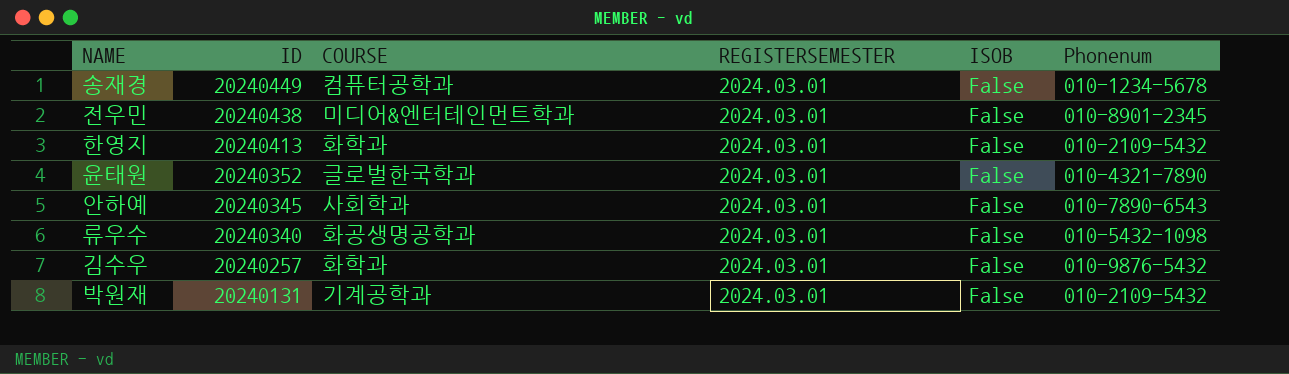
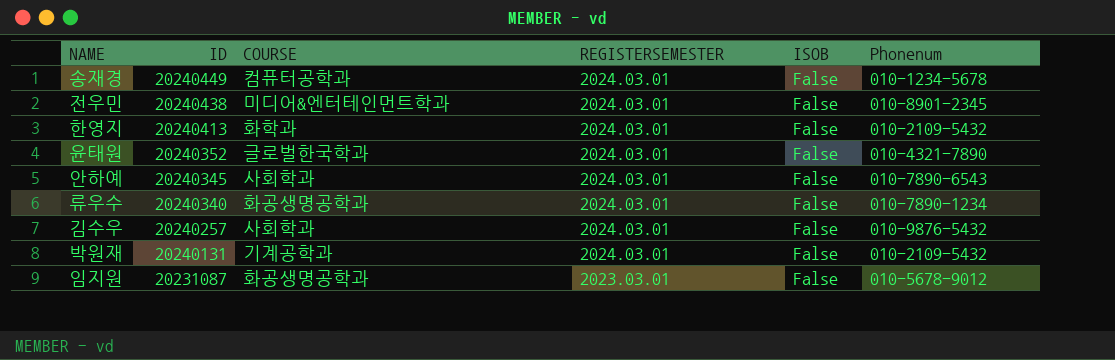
류우수 | Phonenum: 010-5432-1098 -> 010-7890-1234
김수우 | COURSE: 화학과 -> 사회학과
row 임지원: none -> 20231087 | 화공생명공학과 | 2023.03.01 | False | 010-5678-9012

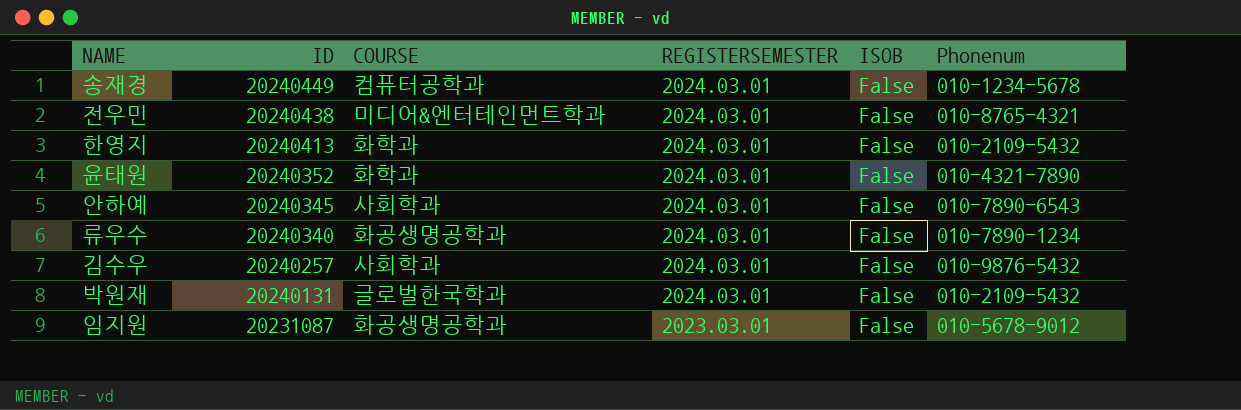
전우민 | Phonenum: 010-8901-2345 -> 010-8765-4321
윤태원 | COURSE: 글로벌한국학과 -> 화학과
박원재 | COURSE: 기계공학과 -> 글로벌한국학과

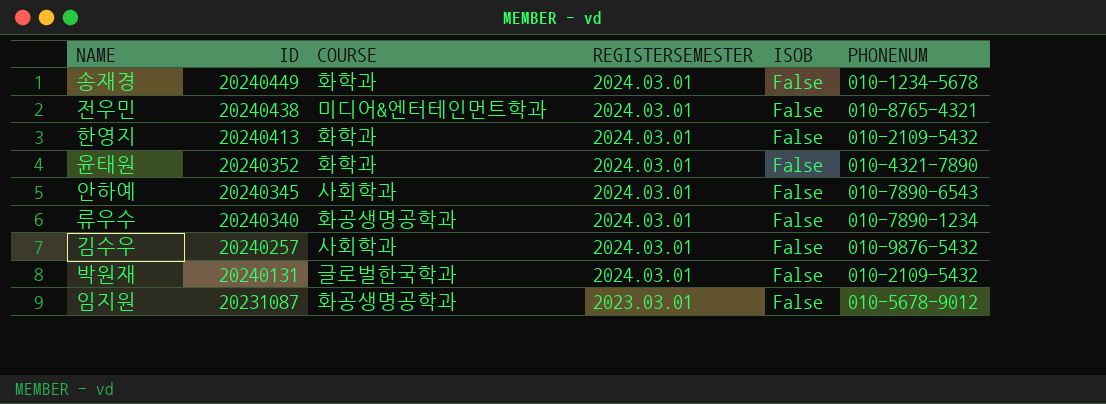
column name: Phonenum -> PHONENUM
송재경 | COURSE: 컴퓨터공학과 -> 화학과

